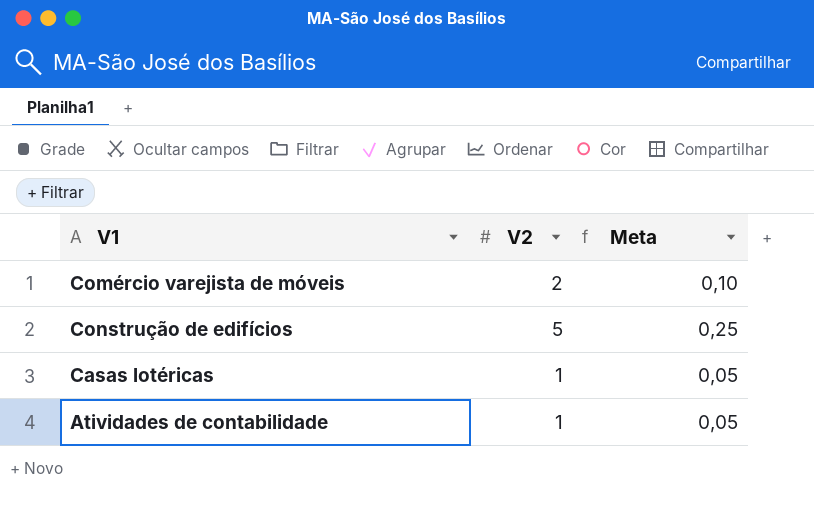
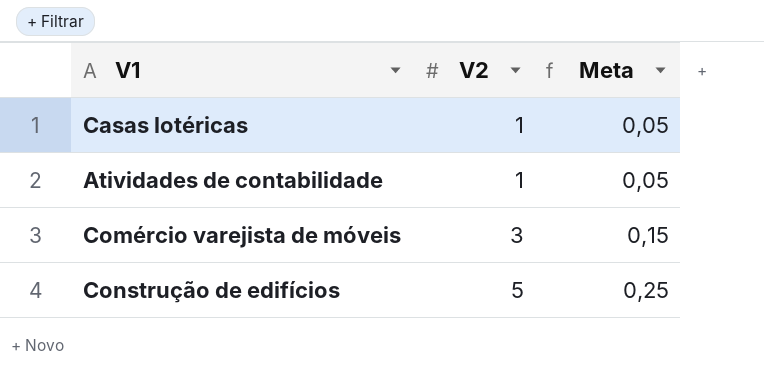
row order: none -> V2 ascending
Comércio varejista de móveis | V2: 2 -> 3
Comércio varejista de móveis | Meta: 0,10 -> 0,15

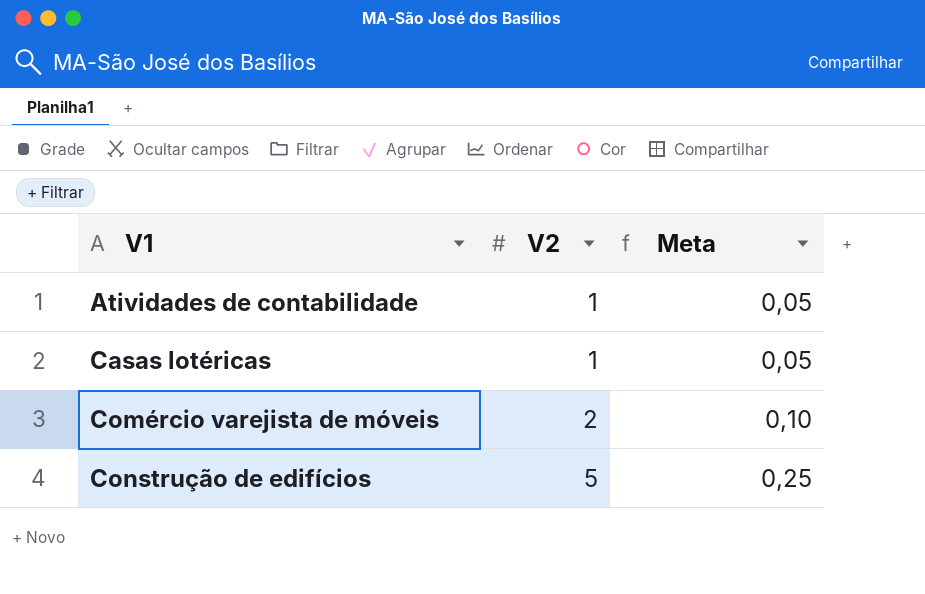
row order: V2 ascending -> V1 ascending
Comércio varejista de móveis | V2: 3 -> 2
Comércio varejista de móveis | Meta: 0,15 -> 0,10

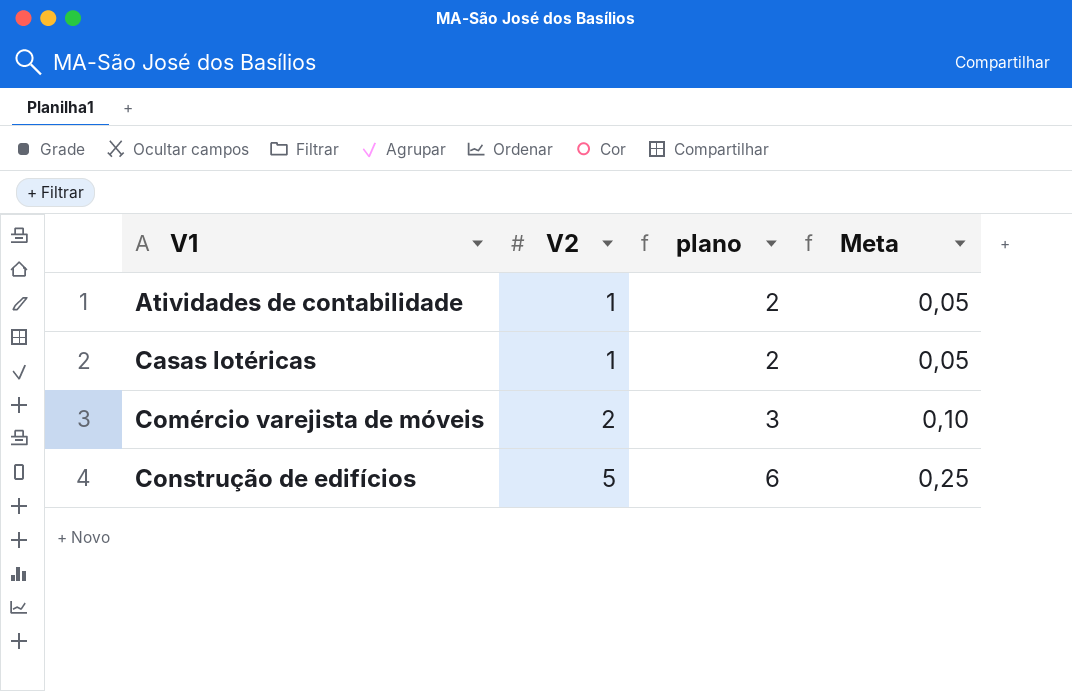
column plano | formula: none -> [V2] + 1

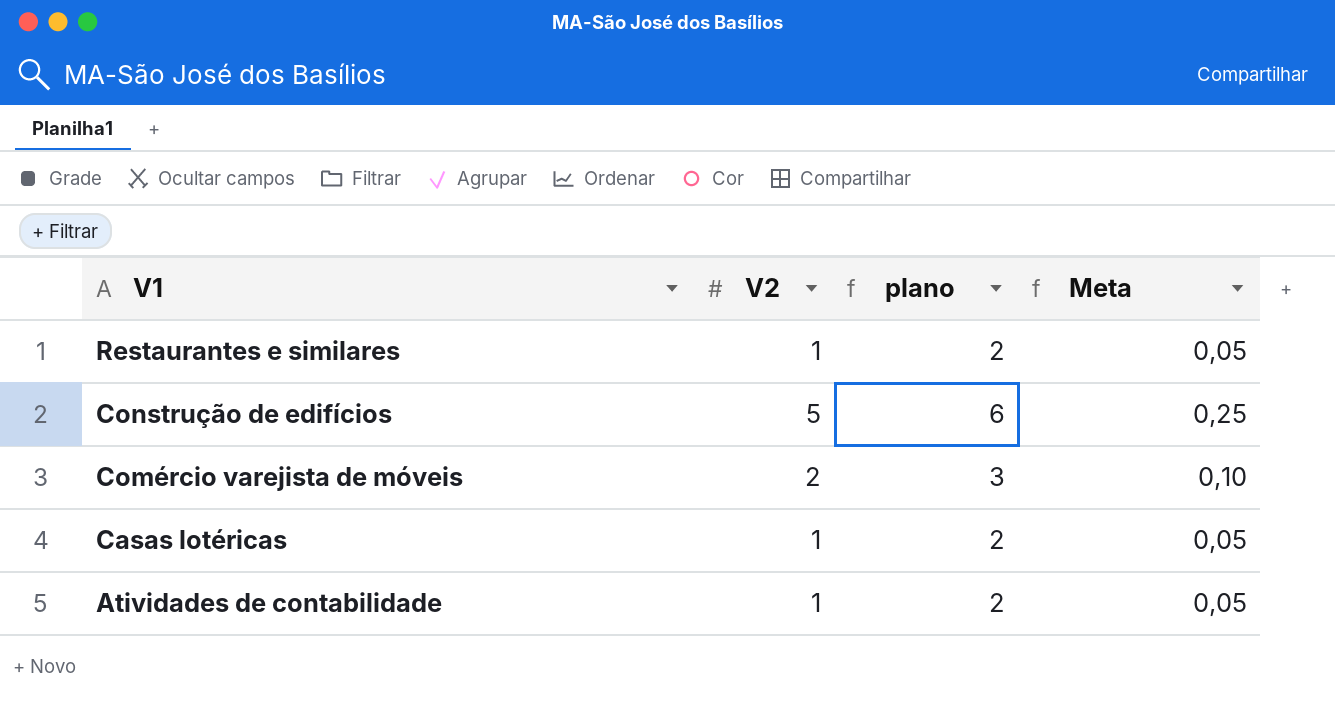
row order: V1 ascending -> V1 descending
row Restaurantes e similares: none -> 1 | 2 | 0,05

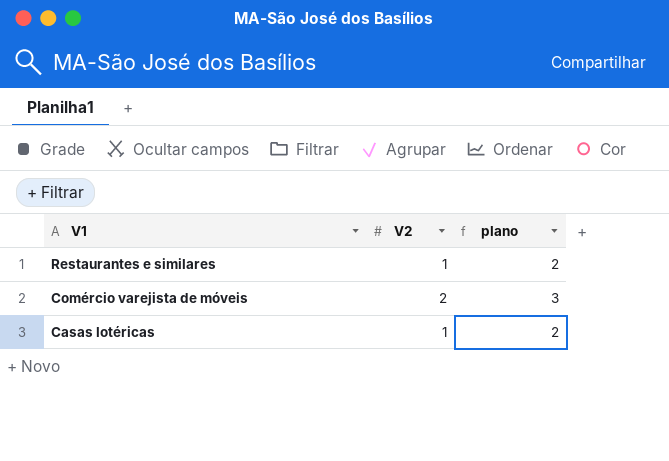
column Meta | formula: [V2] * 0,05 -> none
row Construção de edifícios: 5 | 6 | 0,25 -> none
row Atividades de contabilidade: 1 | 2 | 0,05 -> none

